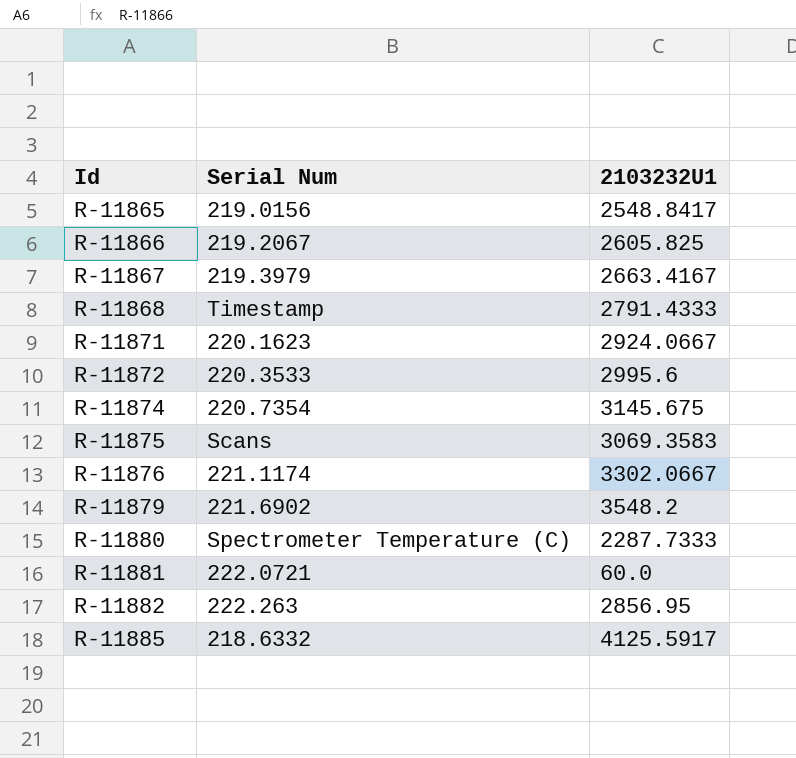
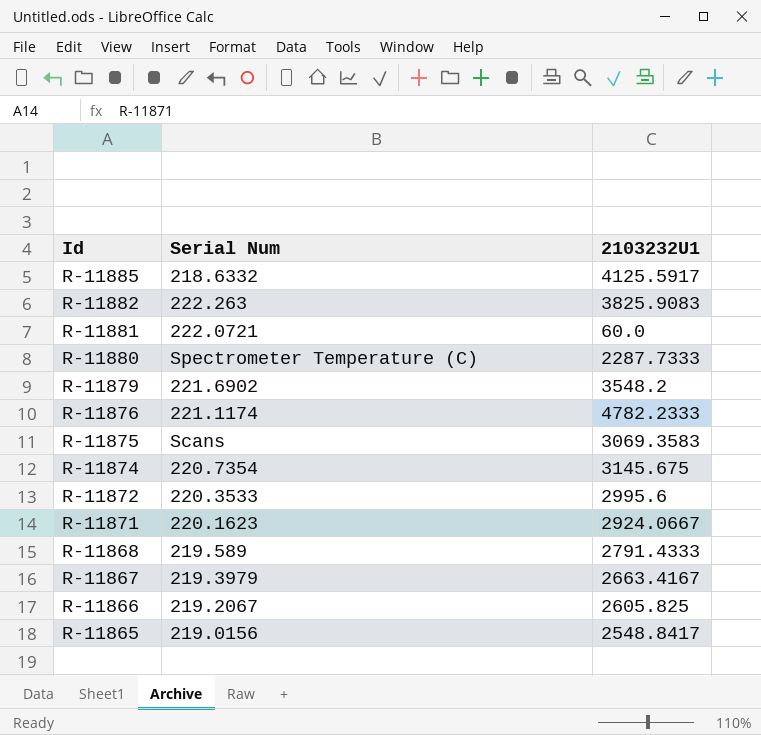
row order: Id ascending -> Id descending
R-11882 | 2103232U1: 2856.95 -> 3825.9083
R-11876 | 2103232U1: 3302.0667 -> 4782.2333
R-11868 | Serial Num: Timestamp -> 219.589

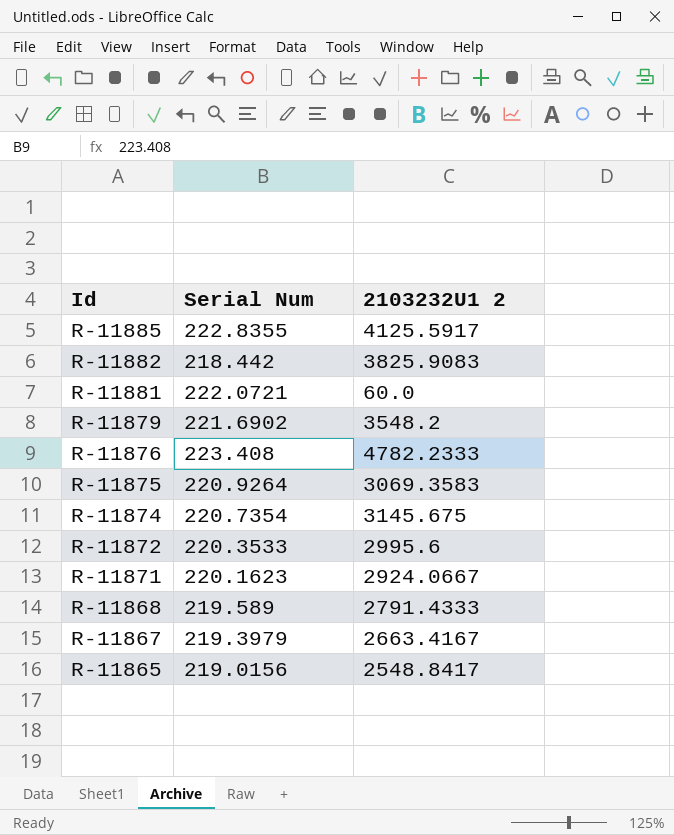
column name: 2103232U1 -> 2103232U1 2
row R-11880: Spectrometer Temperature (C) | 2287.7333 -> none
row R-11866: 219.2067 | 2605.825 -> none
R-11885 | Serial Num: 218.6332 -> 222.8355
R-11882 | Serial Num: 222.263 -> 218.442
R-11876 | Serial Num: 221.1174 -> 223.408
R-11875 | Serial Num: Scans -> 220.9264

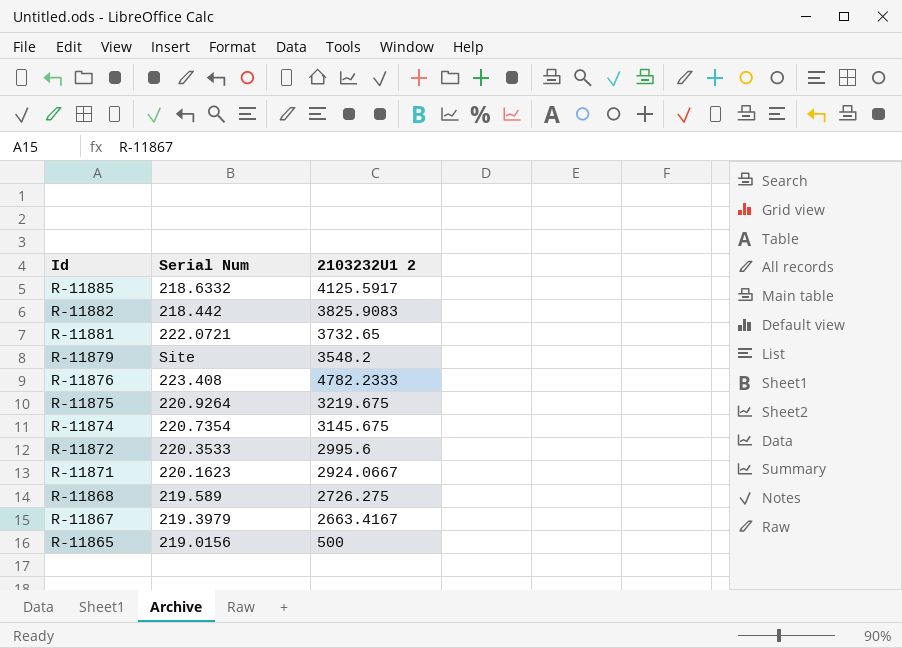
R-11885 | Serial Num: 222.8355 -> 218.6332
R-11881 | 2103232U1 2: 60.0 -> 3732.65
R-11879 | Serial Num: 221.6902 -> Site
R-11875 | 2103232U1 2: 3069.3583 -> 3219.675
R-11868 | 2103232U1 2: 2791.4333 -> 2726.275
R-11865 | 2103232U1 2: 2548.8417 -> 500

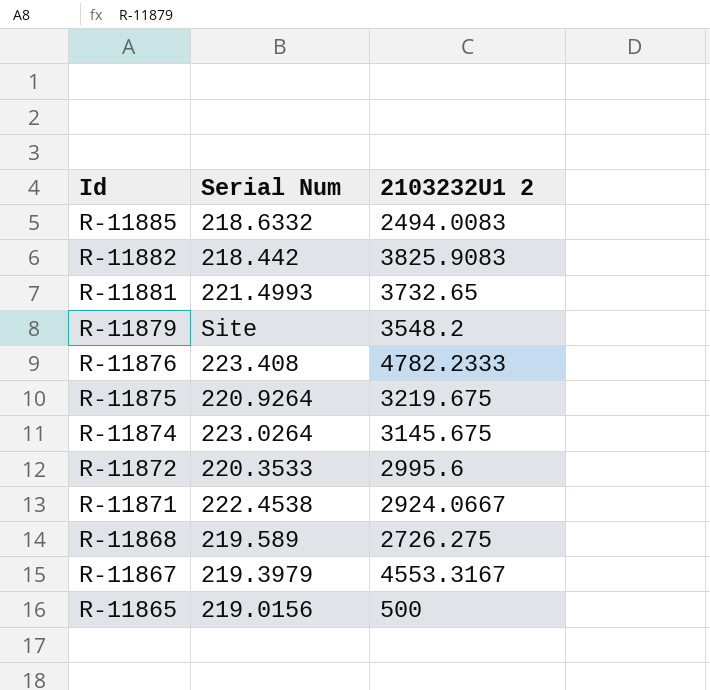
R-11885 | 2103232U1 2: 4125.5917 -> 2494.0083
R-11881 | Serial Num: 222.0721 -> 221.4993
R-11874 | Serial Num: 220.7354 -> 223.0264
R-11871 | Serial Num: 220.1623 -> 222.4538
R-11867 | 2103232U1 2: 2663.4167 -> 4553.3167

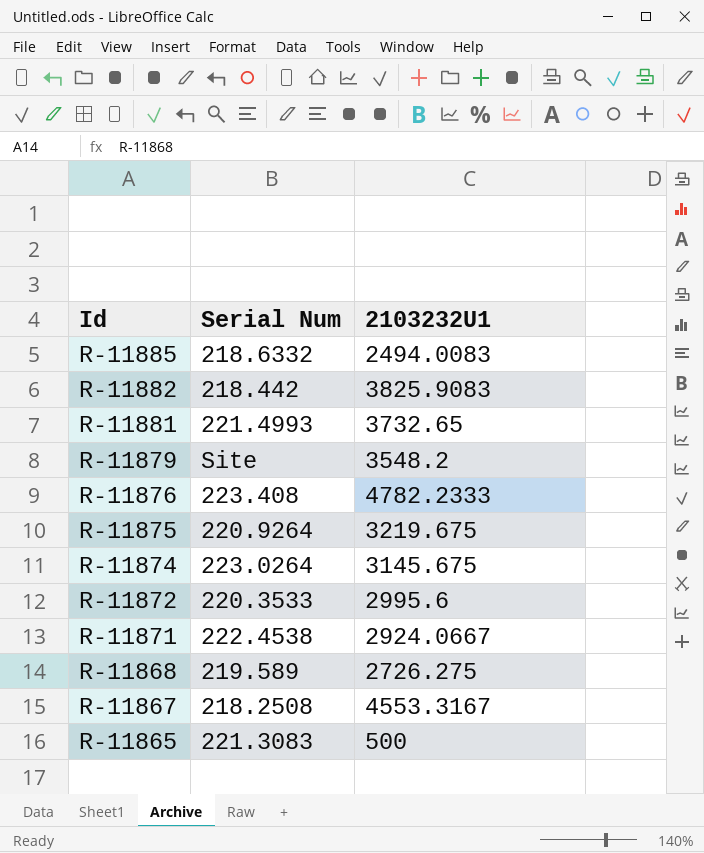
column name: 2103232U1 2 -> 2103232U1
R-11867 | Serial Num: 219.3979 -> 218.2508
R-11865 | Serial Num: 219.0156 -> 221.3083

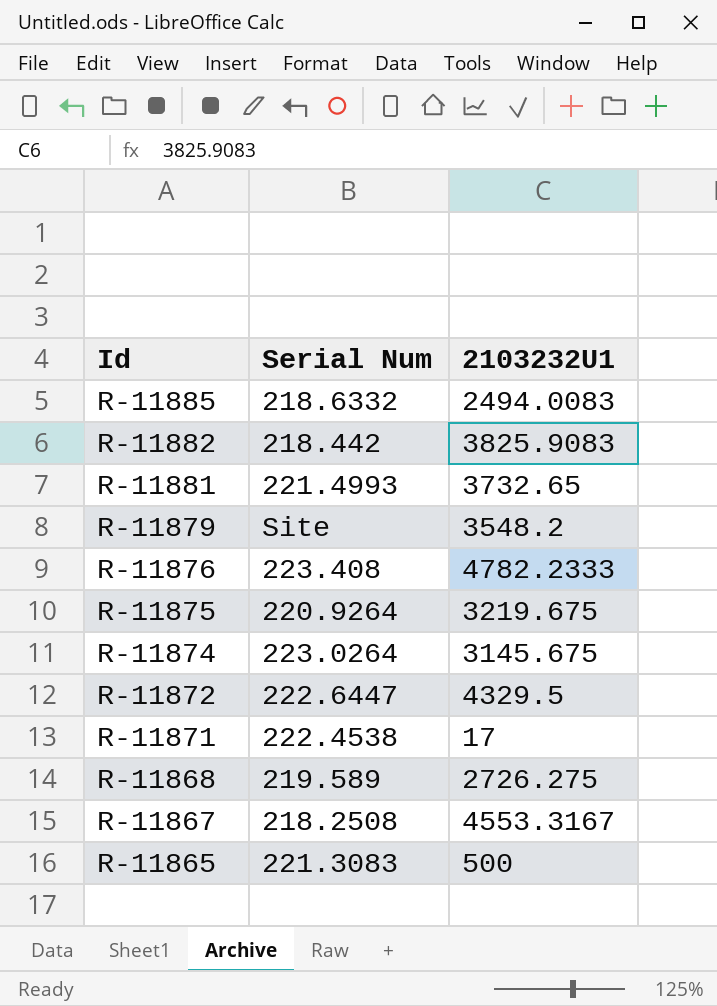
R-11872 | Serial Num: 220.3533 -> 222.6447
R-11872 | 2103232U1: 2995.6 -> 4329.5
R-11871 | 2103232U1: 2924.0667 -> 17

